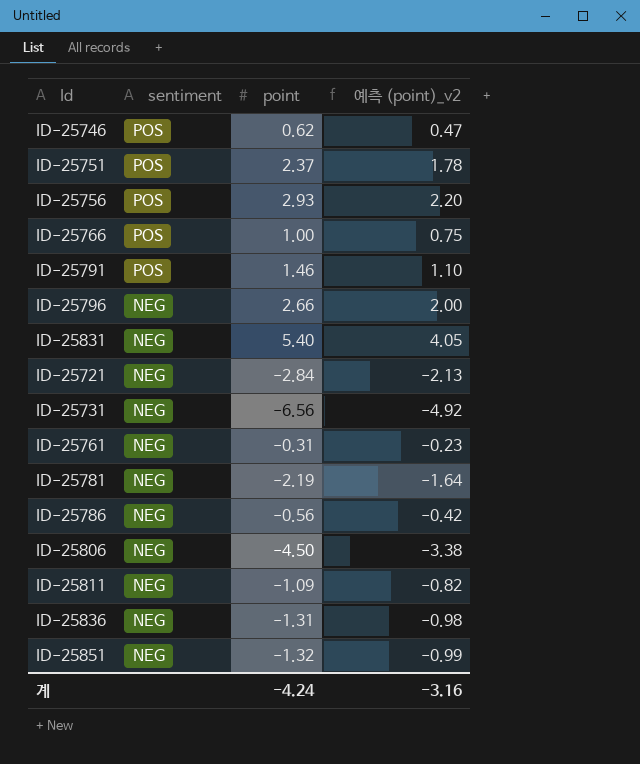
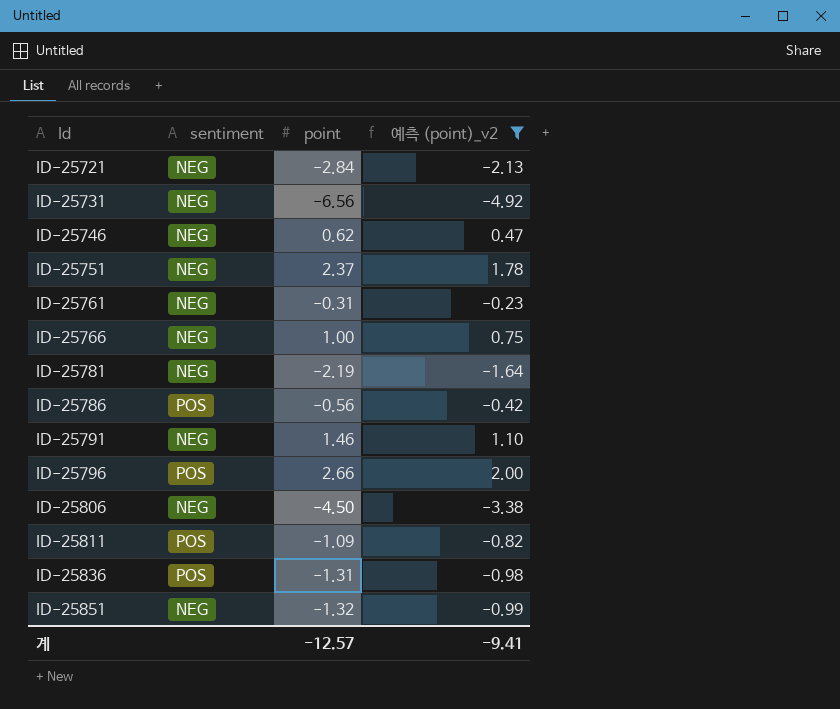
filter: none -> 예측 (point)_v2 <= 2.00
row order: sentiment descending -> Id ascending
ID-25746 | sentiment: POS -> NEG
ID-25751 | sentiment: POS -> NEG
ID-25766 | sentiment: POS -> NEG
ID-25786 | sentiment: NEG -> POS
ID-25791 | sentiment: POS -> NEG
ID-25796 | sentiment: NEG -> POS
ID-25811 | sentiment: NEG -> POS
ID-25836 | sentiment: NEG -> POS
계 | point: -4.24 -> -12.57
계 | 예측 (point)_v2: -3.16 -> -9.41

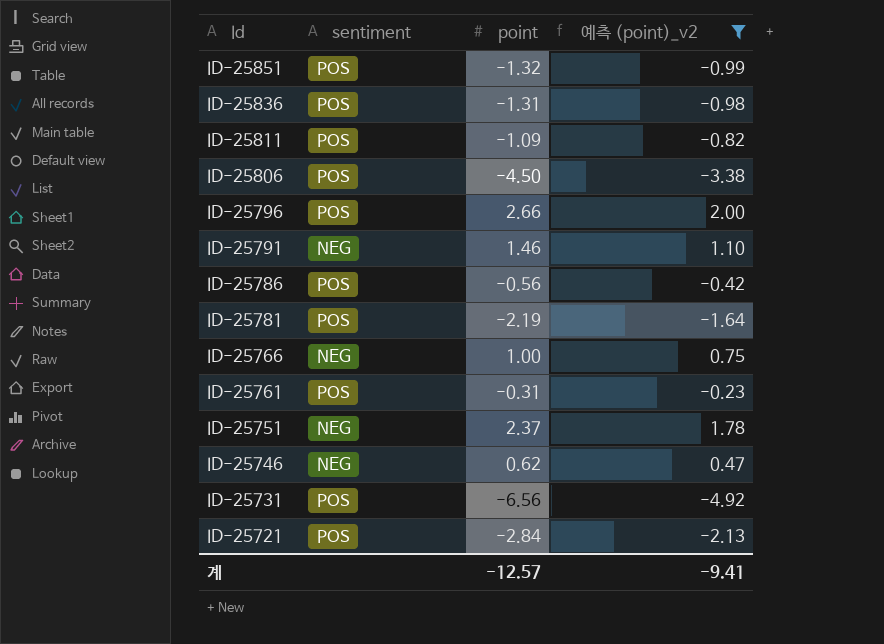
row order: Id ascending -> Id descending
ID-25851 | sentiment: NEG -> POS
ID-25806 | sentiment: NEG -> POS
ID-25781 | sentiment: NEG -> POS
ID-25761 | sentiment: NEG -> POS
ID-25731 | sentiment: NEG -> POS
ID-25721 | sentiment: NEG -> POS

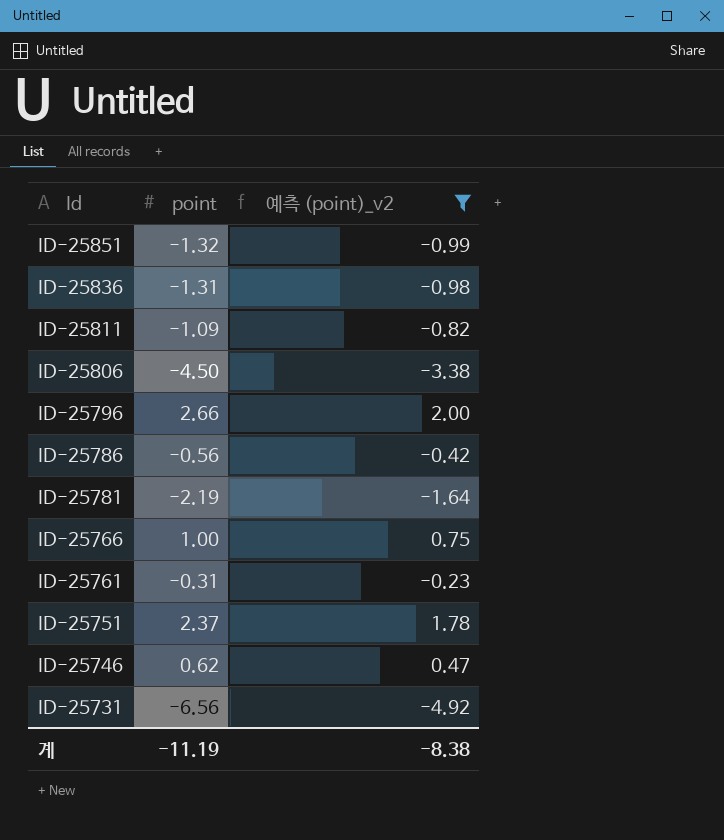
column sentiment | position: 2 -> none
row ID-25791: NEG | 1.46 | 1.10 -> none
row ID-25721: POS | -2.84 | -2.13 -> none
계 | point: -12.57 -> -11.19
계 | 예측 (point)_v2: -9.41 -> -8.38

